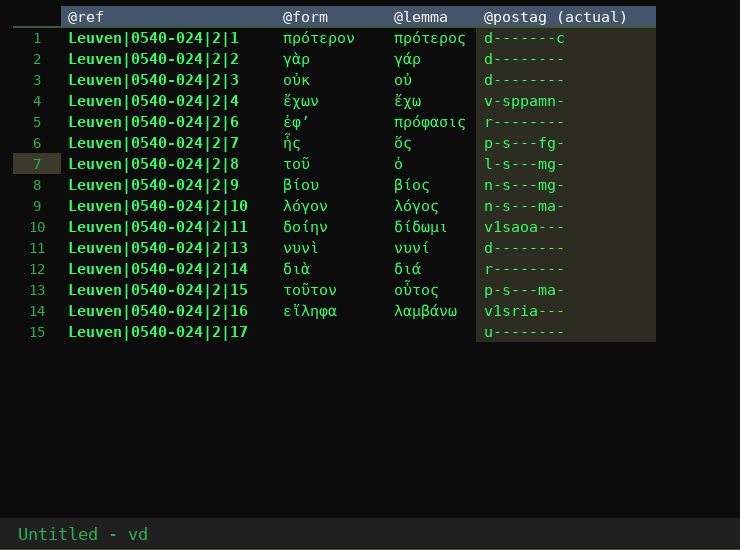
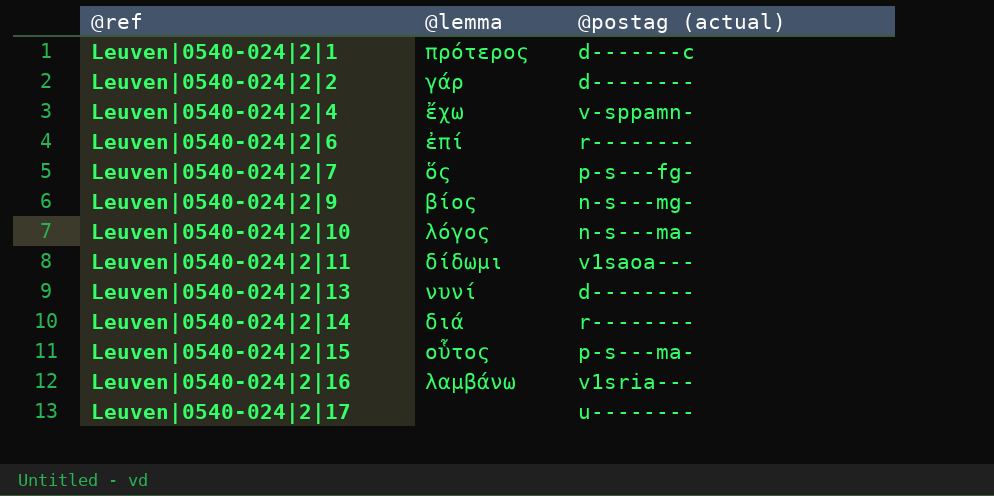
column @form | position: 2 -> none
row Leuven|0540-024|2|3: οὐκ | οὐ | d-------- -> none
row Leuven|0540-024|2|8: τοῦ | ὁ | l-s---mg- -> none
Leuven|0540-024|2|6 | @lemma: πρόφασις -> ἐπί

